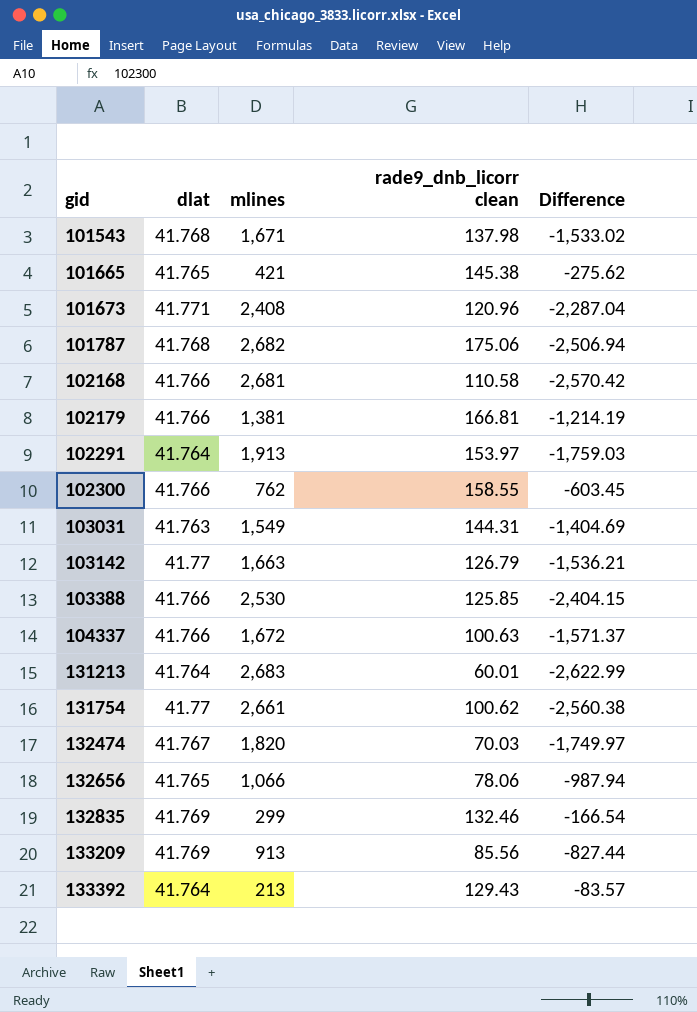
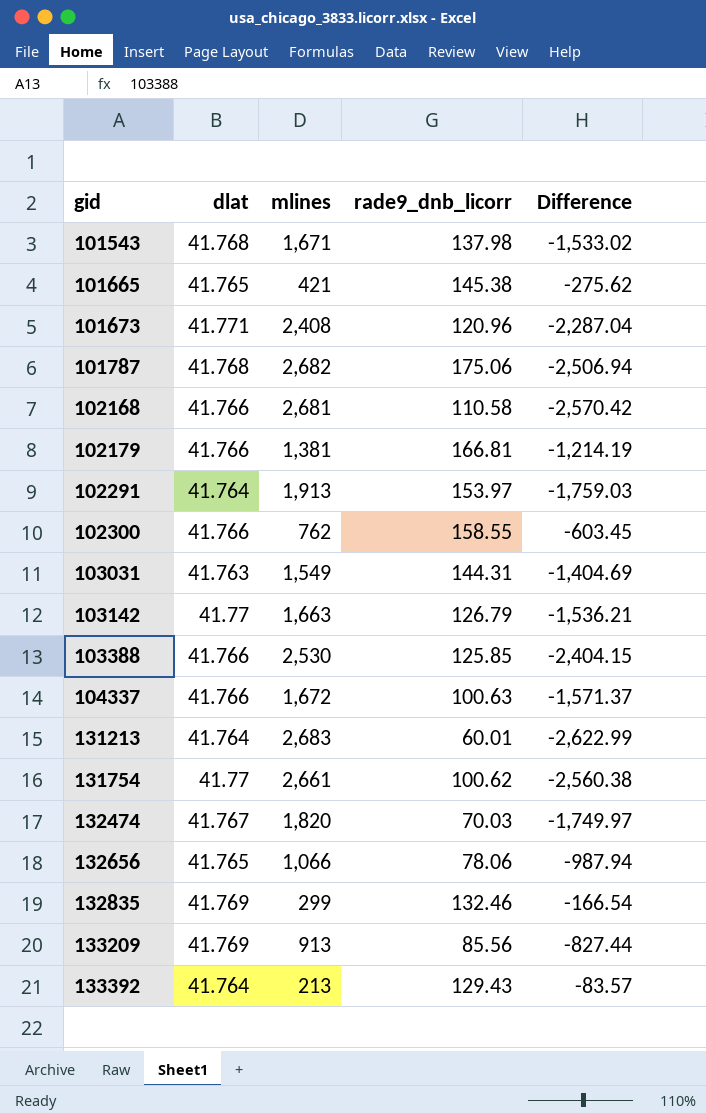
column name: rade9_dnb_licorr clean -> rade9_dnb_licorr

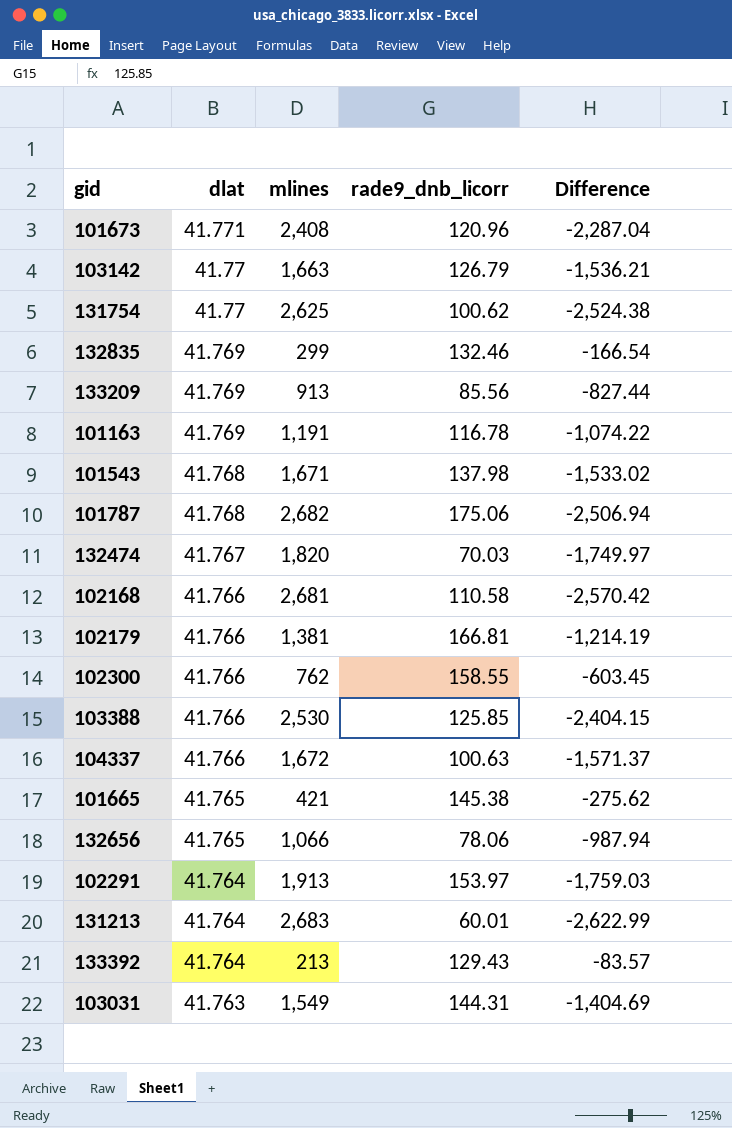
row order: gid ascending -> dlat descending
131754 | mlines: 2,661 -> 2,625
131754 | Difference: -2,560.38 -> -2,524.38
row 101163: none -> 41.769 | 1,191 | 116.78 | -1,074.22

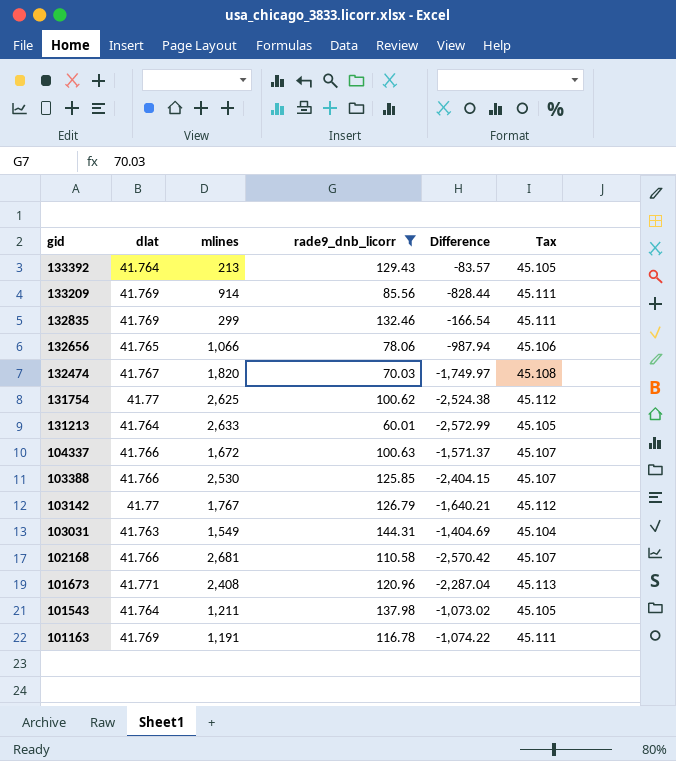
filter: none -> rade9_dnb_licorr <= 144.31
row order: dlat descending -> gid descending
column Tax | formula: none -> [dlat] * 1.08
133209 | mlines: 913 -> 914
133209 | Difference: -827.44 -> -828.44
131213 | mlines: 2,683 -> 2,633
131213 | Difference: -2,622.99 -> -2,572.99
103142 | mlines: 1,663 -> 1,767
103142 | Difference: -1,536.21 -> -1,640.21
101543 | dlat: 41.768 -> 41.764
101543 | mlines: 1,671 -> 1,211
101543 | Difference: -1,533.02 -> -1,073.02

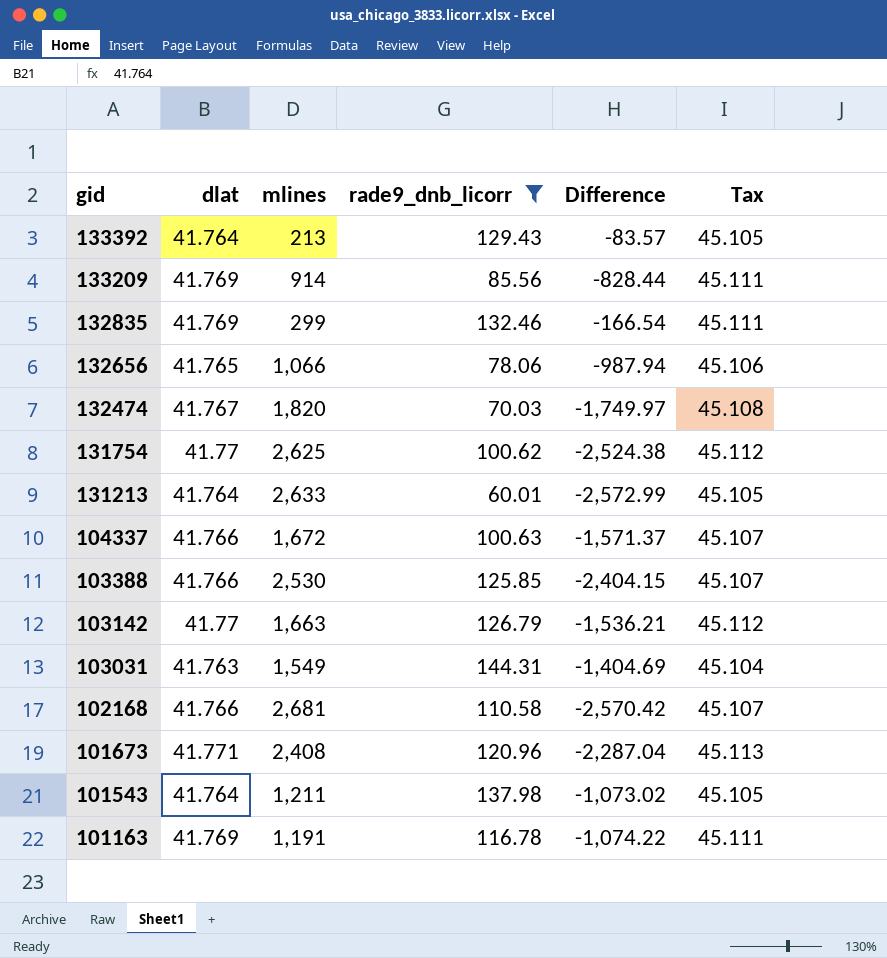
103142 | mlines: 1,767 -> 1,663
103142 | Difference: -1,640.21 -> -1,536.21

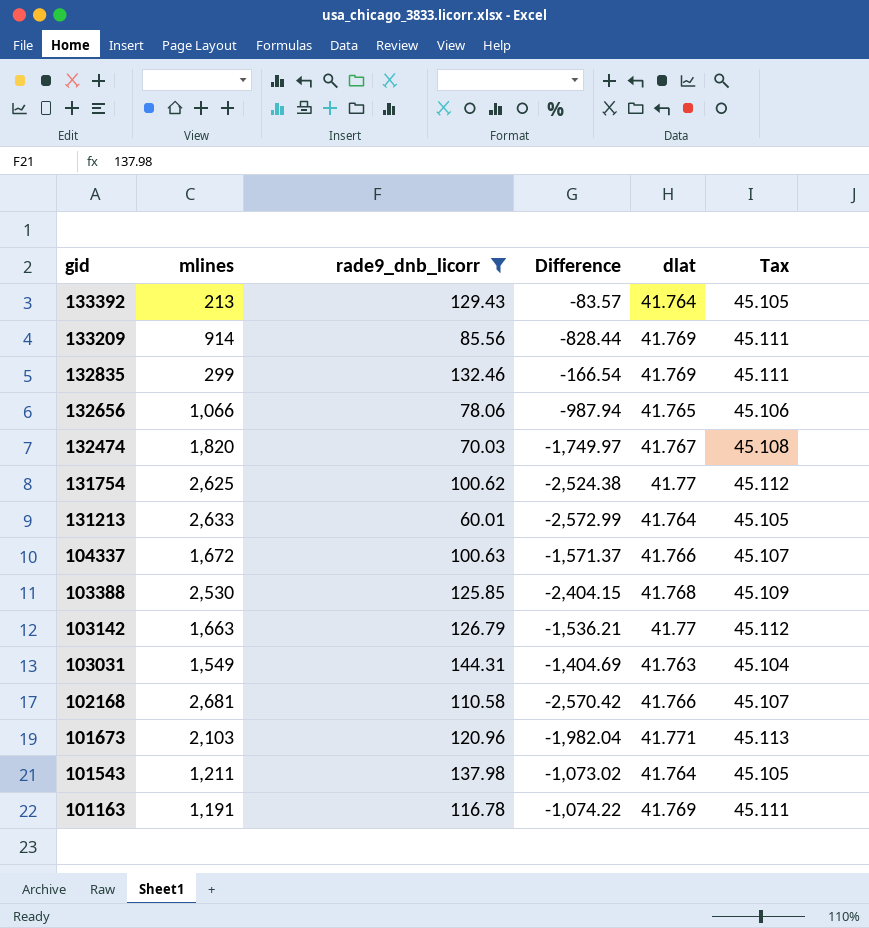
column dlat | position: 2 -> 5
103388 | dlat: 41.766 -> 41.768
103388 | Tax: 45.107 -> 45.109
101673 | mlines: 2,408 -> 2,103
101673 | Difference: -2,287.04 -> -1,982.04

